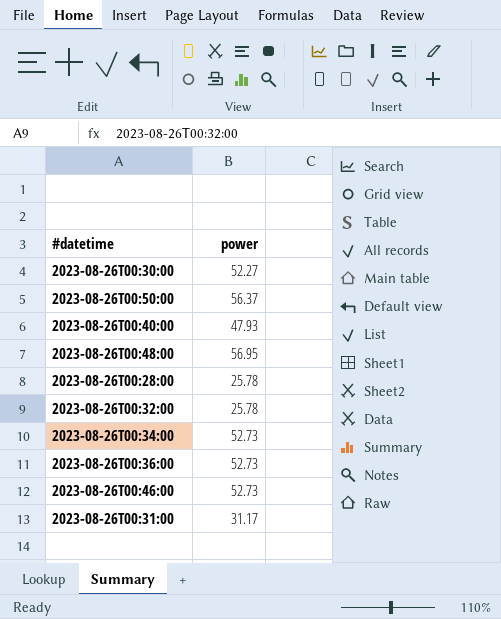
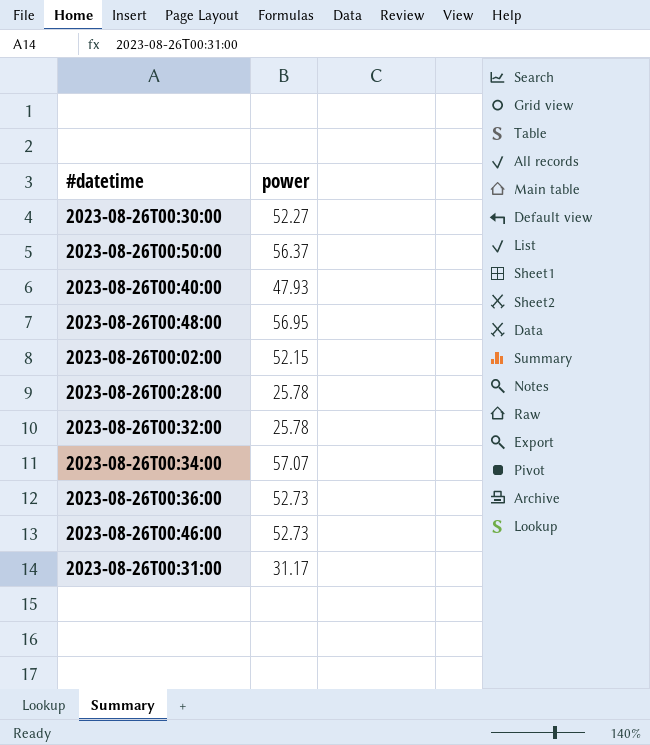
row 2023-08-26T00:02:00: none -> 52.15
2023-08-26T00:34:00 | power: 52.73 -> 57.07

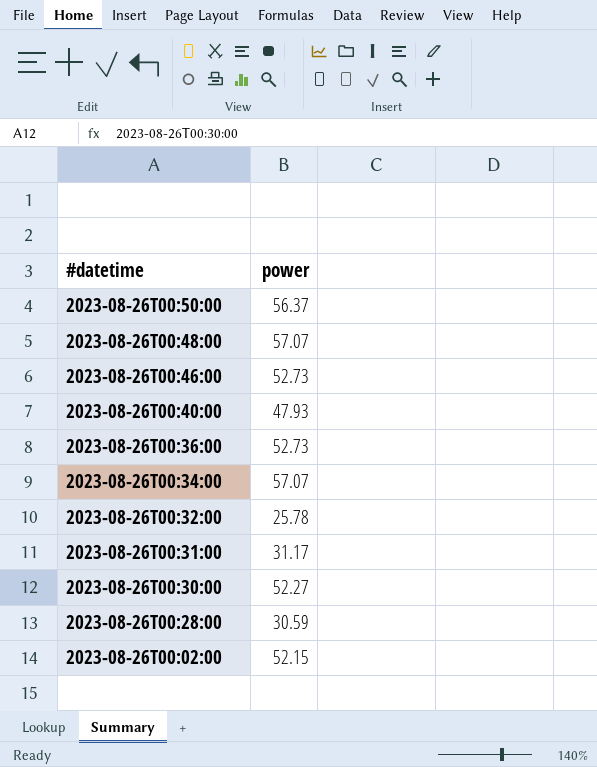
row order: none -> #datetime descending
2023-08-26T00:48:00 | power: 56.95 -> 57.07
2023-08-26T00:28:00 | power: 25.78 -> 30.59

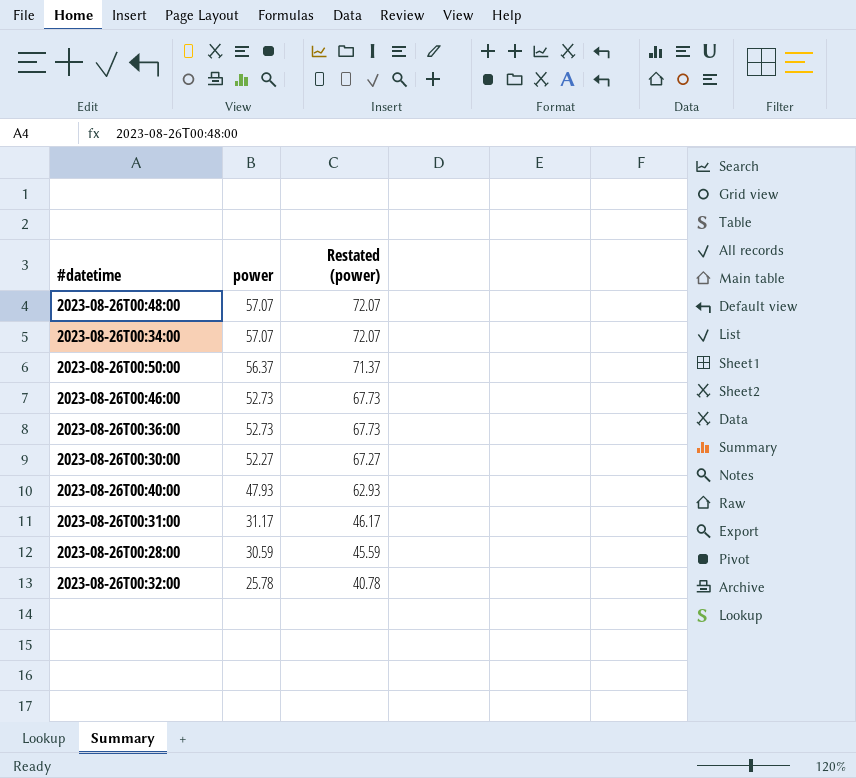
row order: #datetime descending -> power descending
column Restated (power) | formula: none -> [power] + 15
row 2023-08-26T00:02:00: 52.15 -> none

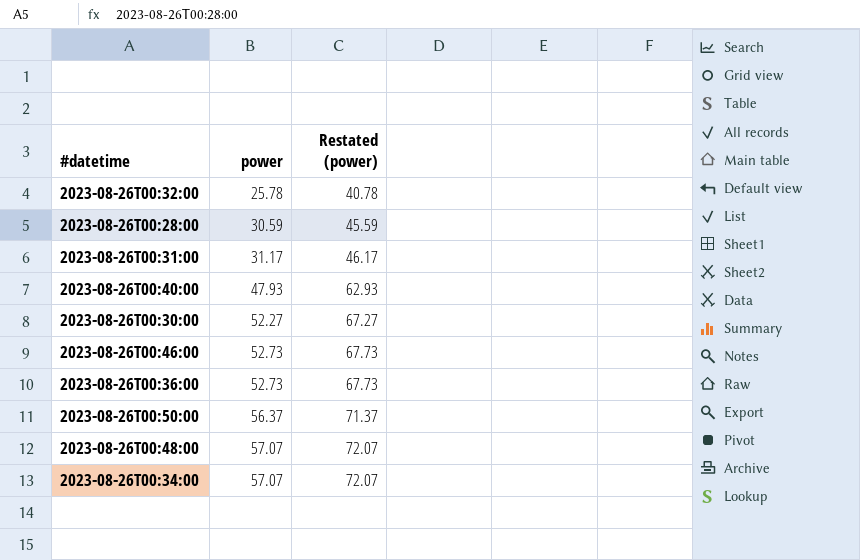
row order: power descending -> power ascending

